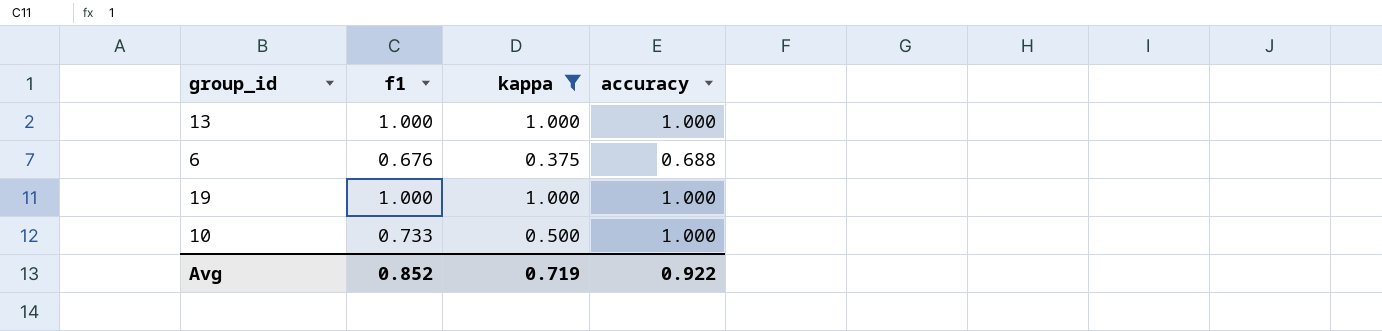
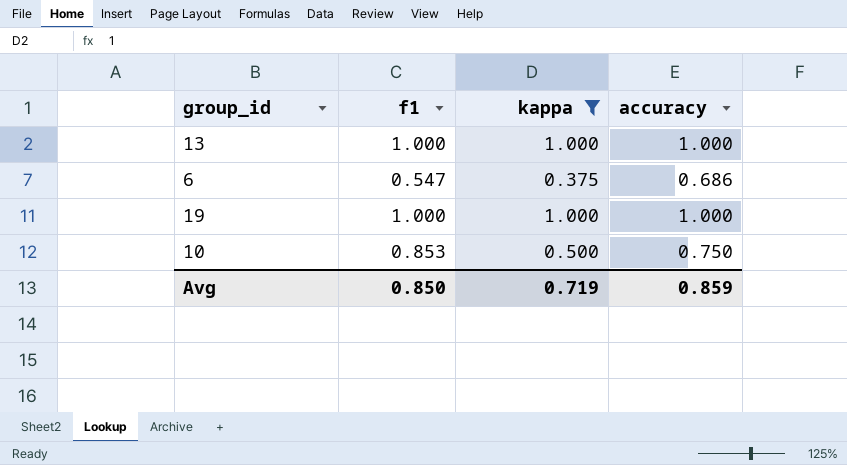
6 | f1: 0.676 -> 0.547
6 | accuracy: 0.688 -> 0.686
10 | f1: 0.733 -> 0.853
10 | accuracy: 1.000 -> 0.750
Avg | f1: 0.852 -> 0.850
Avg | accuracy: 0.922 -> 0.859

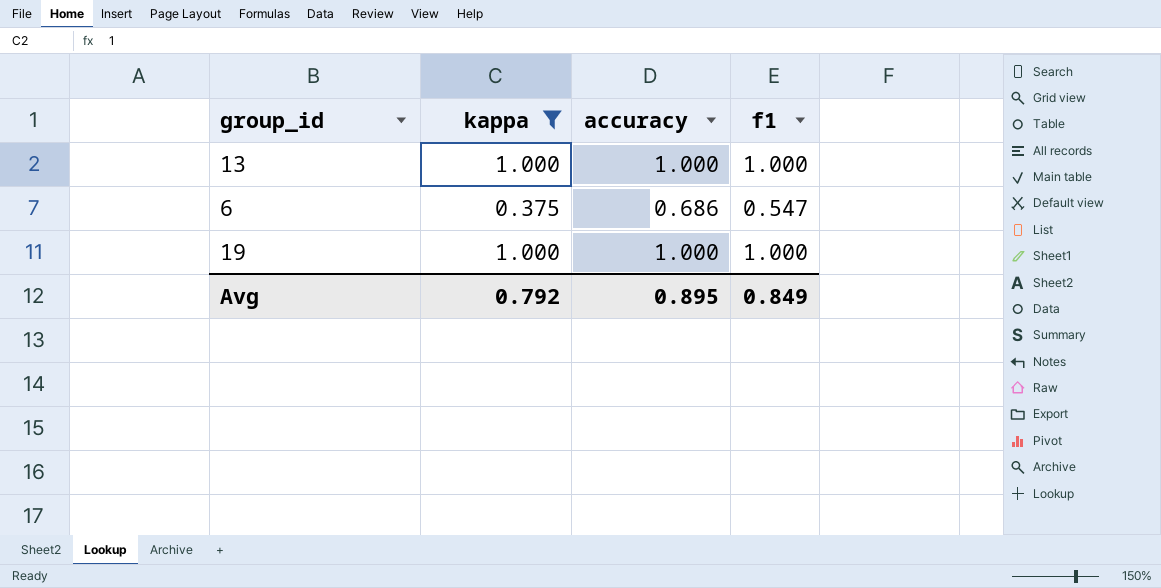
column f1 | position: 2 -> 4
row 10: 0.853 | 0.500 | 0.750 -> none
Avg | kappa: 0.719 -> 0.792
Avg | accuracy: 0.859 -> 0.895
Avg | f1: 0.850 -> 0.849

